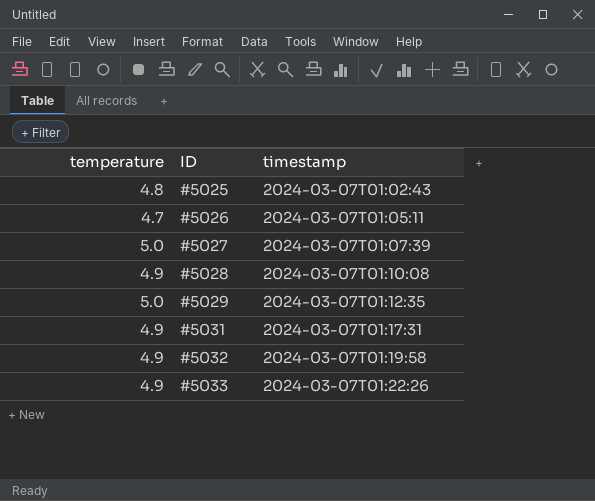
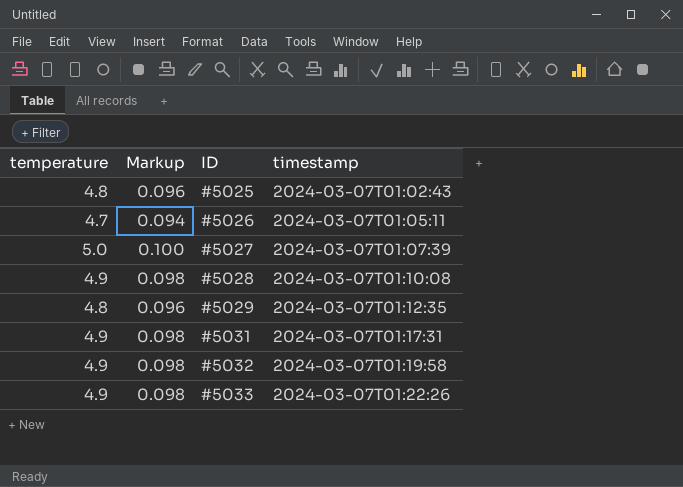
column Markup | formula: none -> [temperature] * 0.02
#5029 | temperature: 5.0 -> 4.8

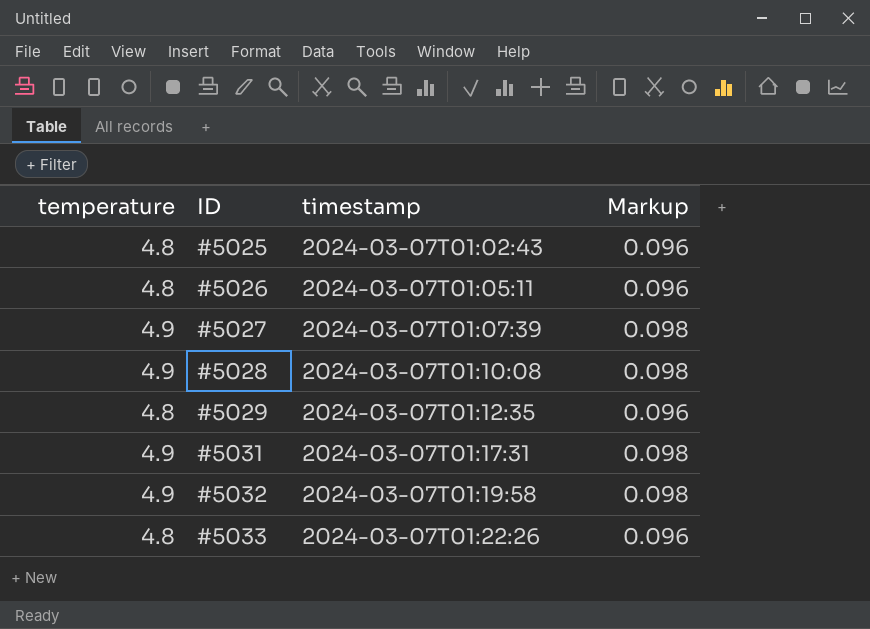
column Markup | position: 2 -> 4
#5026 | temperature: 4.7 -> 4.8
#5026 | Markup: 0.094 -> 0.096
#5027 | temperature: 5.0 -> 4.9
#5027 | Markup: 0.100 -> 0.098
#5033 | temperature: 4.9 -> 4.8
#5033 | Markup: 0.098 -> 0.096

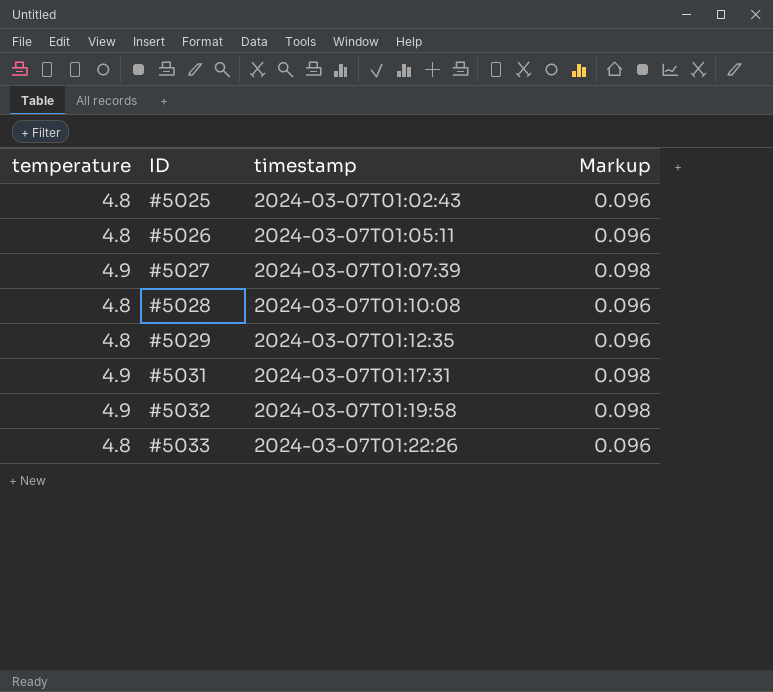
#5028 | temperature: 4.9 -> 4.8
#5028 | Markup: 0.098 -> 0.096

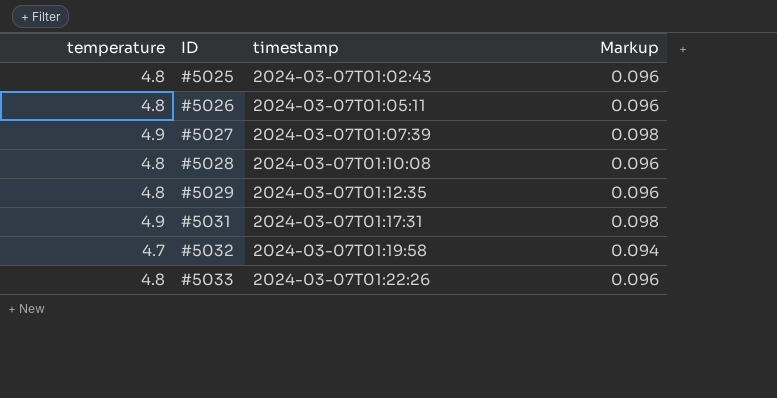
#5032 | temperature: 4.9 -> 4.7
#5032 | Markup: 0.098 -> 0.094

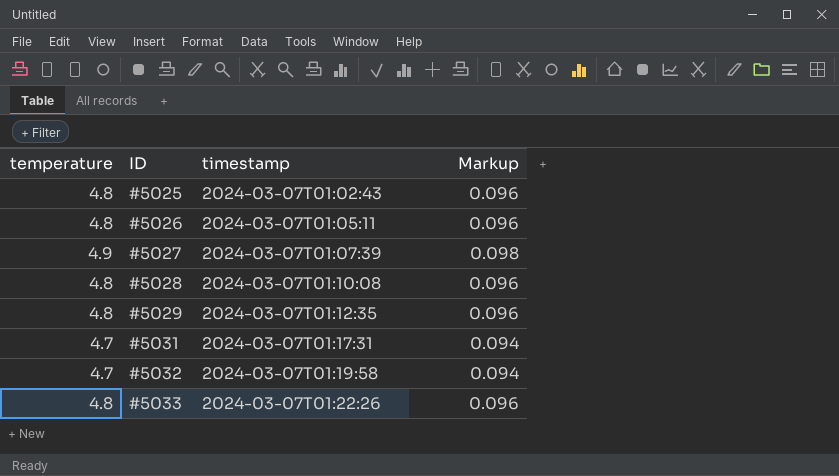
#5031 | temperature: 4.9 -> 4.7
#5031 | Markup: 0.098 -> 0.094

